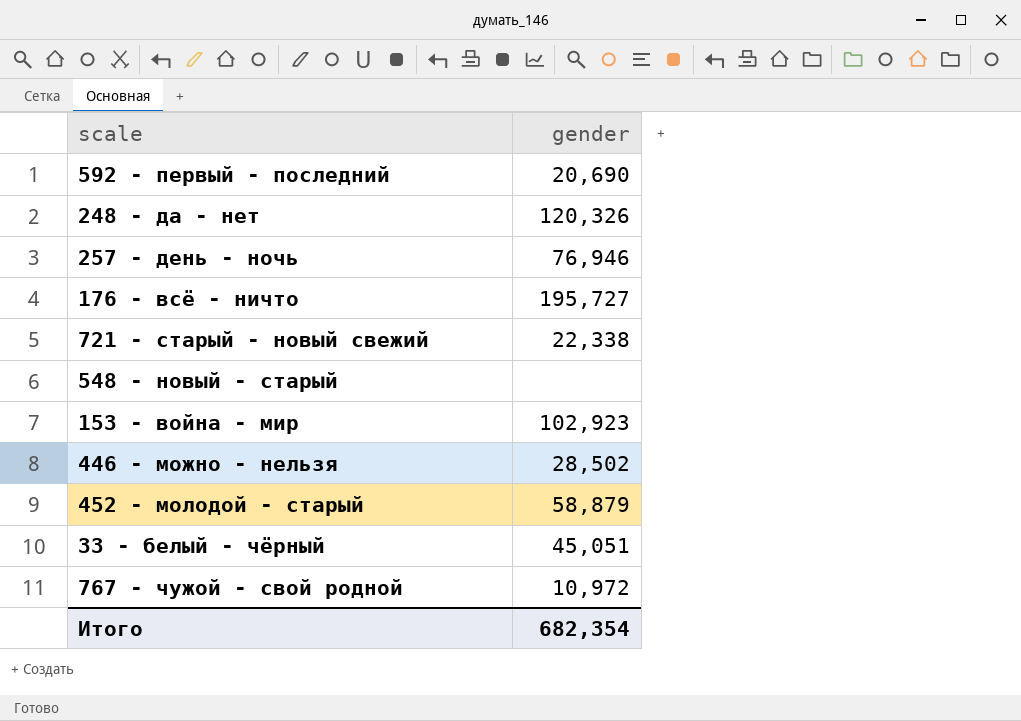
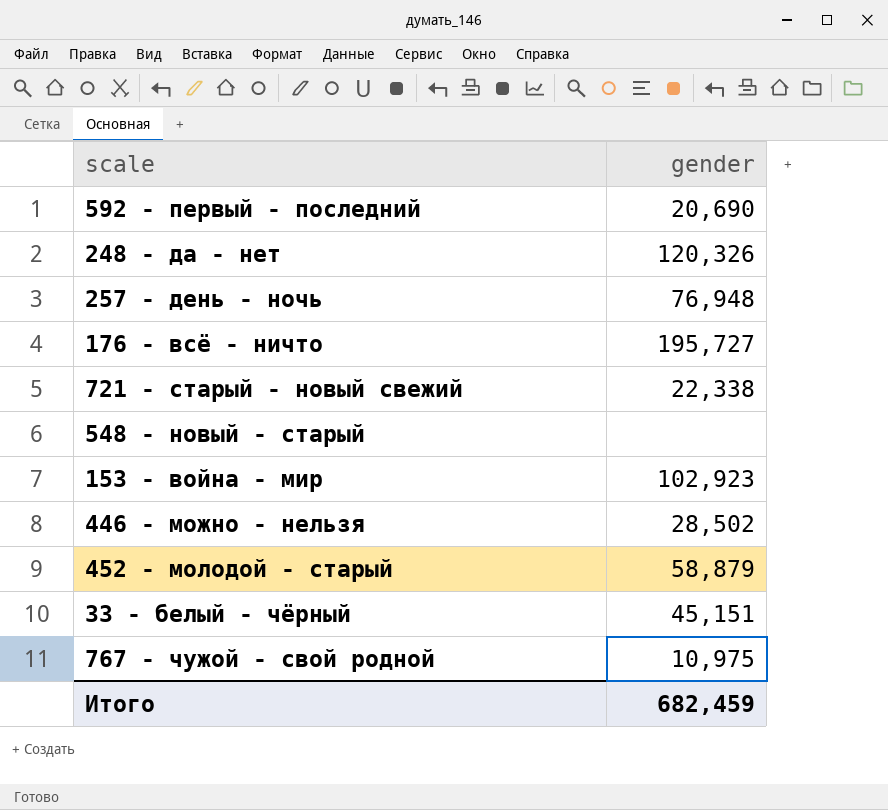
257 - день - ночь | gender: 76,946 -> 76,948
33 - белый - чёрный | gender: 45,051 -> 45,151
767 - чужой - свой родной | gender: 10,972 -> 10,975
Итого | gender: 682,354 -> 682,459

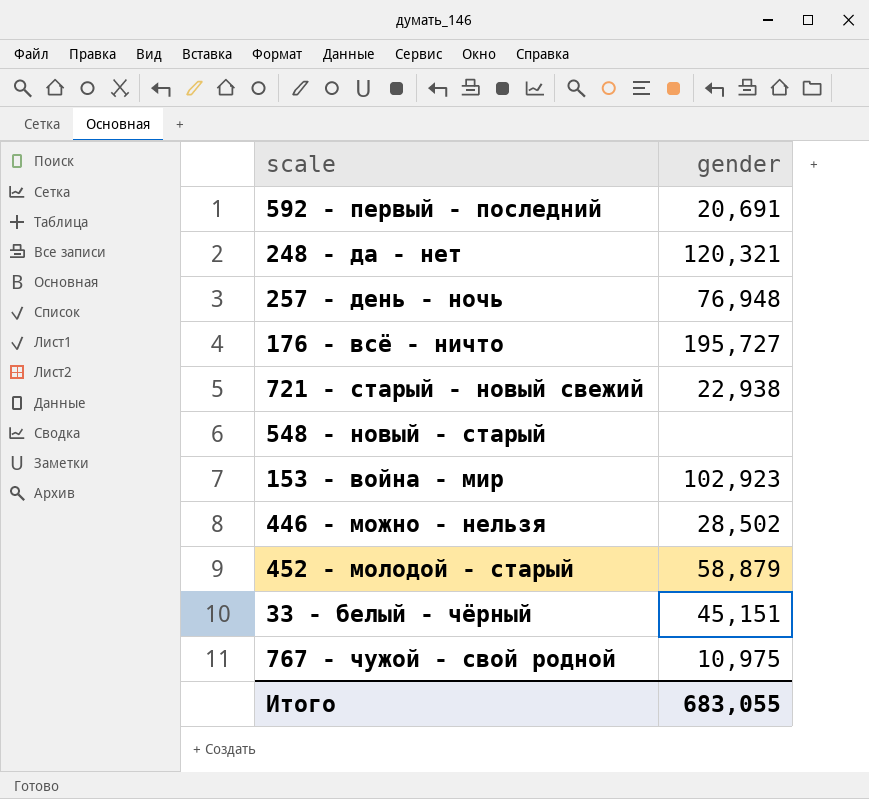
592 - первый - последний | gender: 20,690 -> 20,691
248 - да - нет | gender: 120,326 -> 120,321
721 - старый - новый свежий | gender: 22,338 -> 22,938
Итого | gender: 682,459 -> 683,055

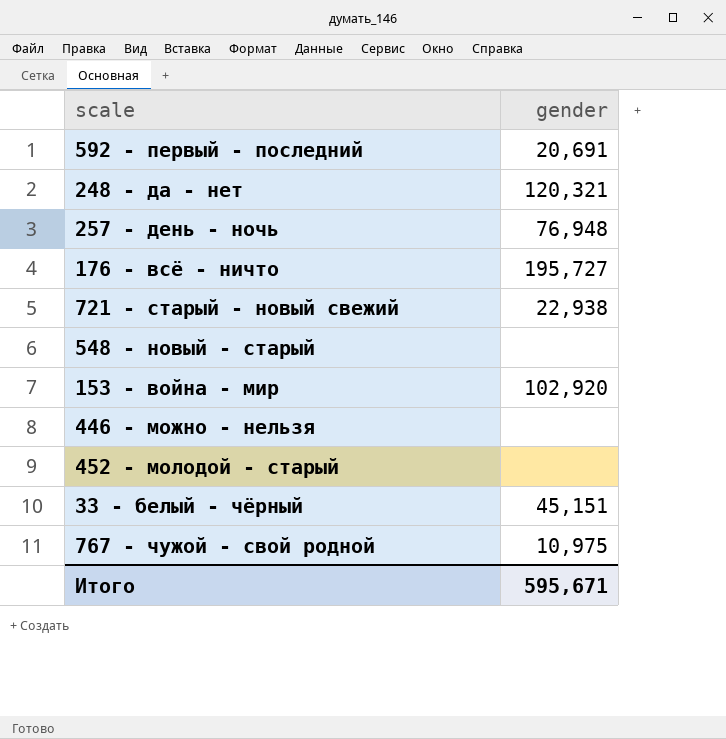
153 - война - мир | gender: 102,923 -> 102,920
446 - можно - нельзя | gender: 28,502 -> none
452 - молодой - старый | gender: 58,879 -> none
Итого | gender: 683,055 -> 595,671

